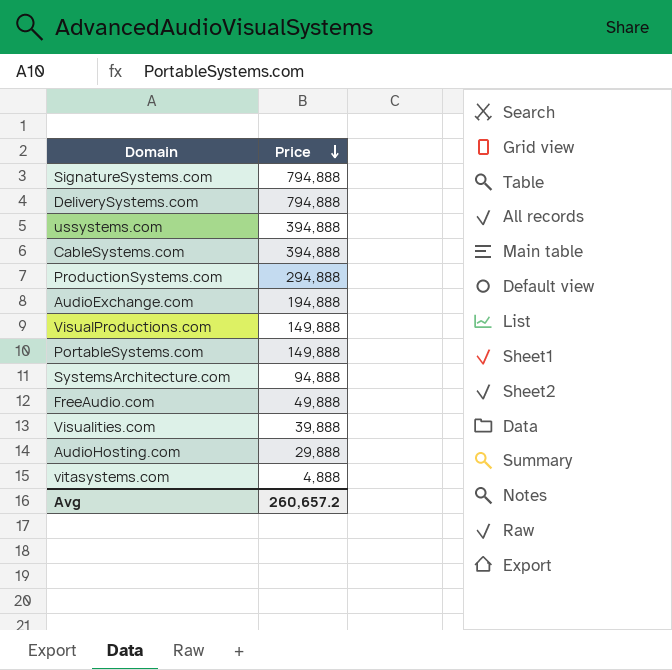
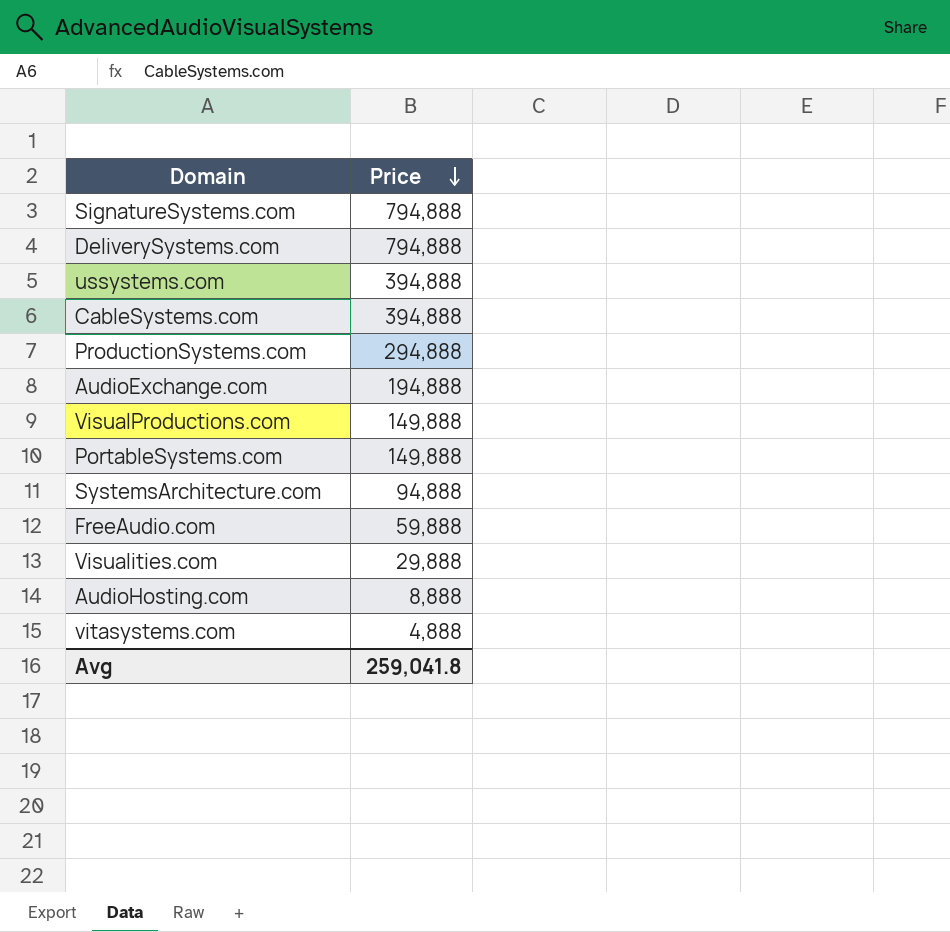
FreeAudio.com | Price: 49,888 -> 59,888
Visualities.com | Price: 39,888 -> 29,888
AudioHosting.com | Price: 29,888 -> 8,888
Avg | Price: 260,657.2 -> 259,041.8

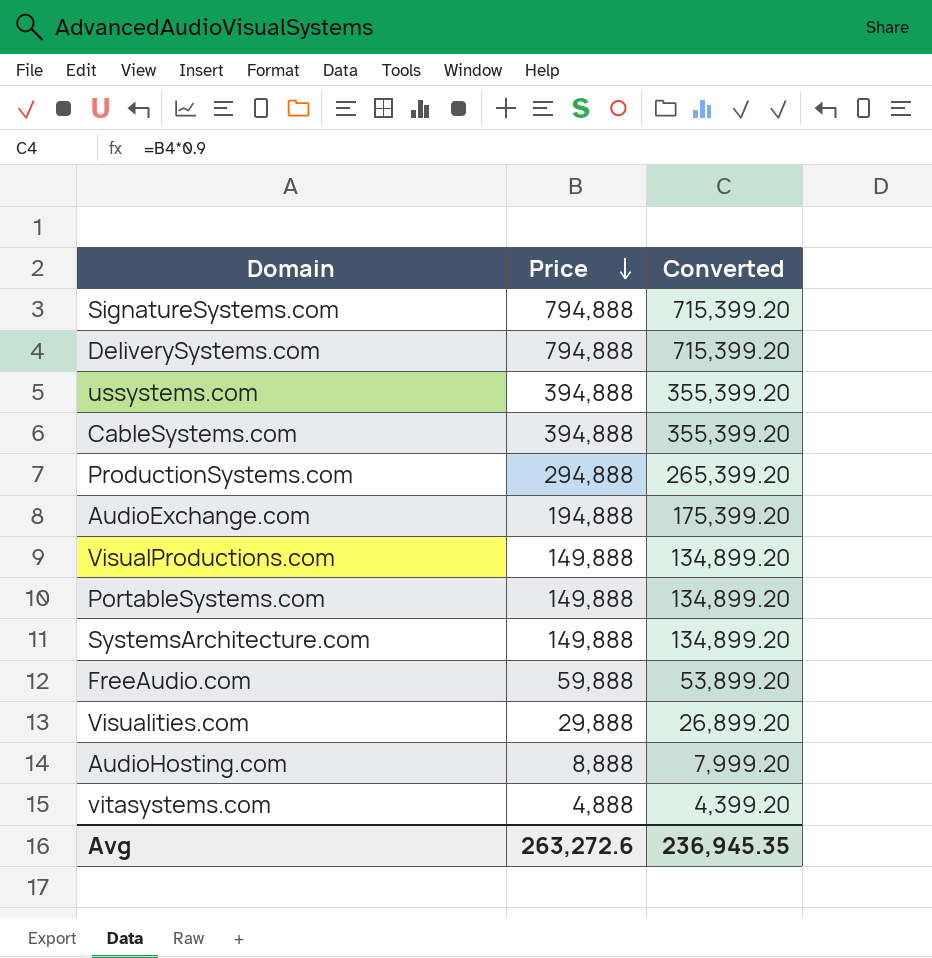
column Converted | formula: none -> [Price] * 0.9
SystemsArchitecture.com | Price: 94,888 -> 149,888
Avg | Price: 259,041.8 -> 263,272.6

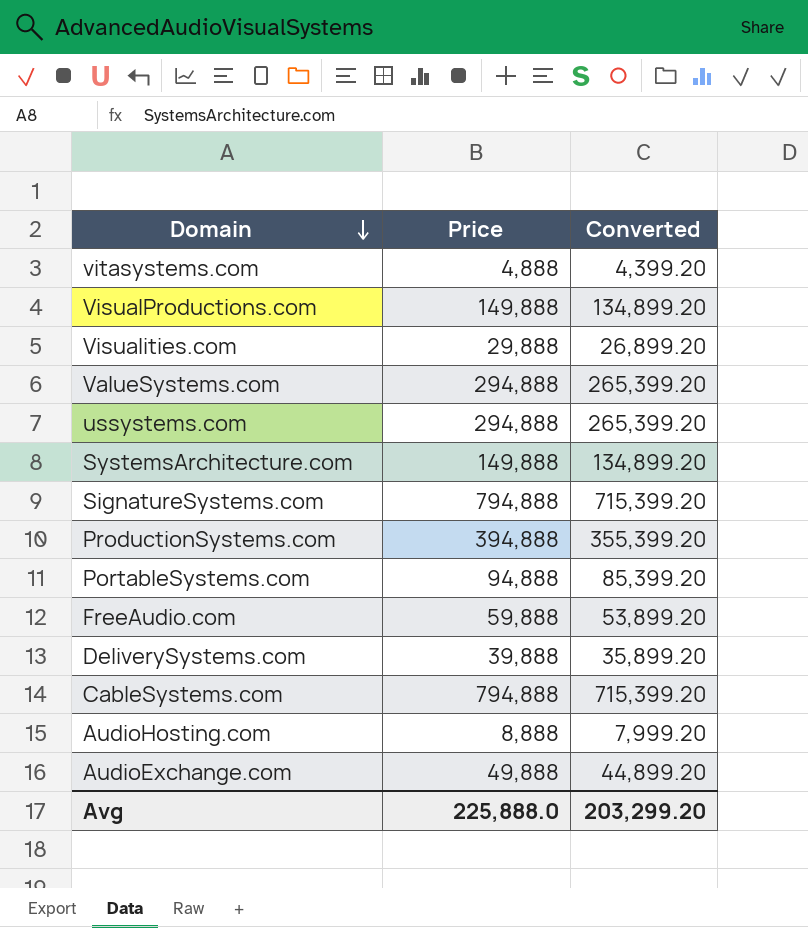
row order: Price descending -> Domain descending
row ValueSystems.com: none -> 294,888 | 265,399.20
ussystems.com | Price: 394,888 -> 294,888
ussystems.com | Converted: 355,399.20 -> 265,399.20
ProductionSystems.com | Price: 294,888 -> 394,888
ProductionSystems.com | Converted: 265,399.20 -> 355,399.20
PortableSystems.com | Price: 149,888 -> 94,888
PortableSystems.com | Converted: 134,899.20 -> 85,399.20
DeliverySystems.com | Price: 794,888 -> 39,888
DeliverySystems.com | Converted: 715,399.20 -> 35,899.20
CableSystems.com | Price: 394,888 -> 794,888
CableSystems.com | Converted: 355,399.20 -> 715,399.20
AudioExchange.com | Price: 194,888 -> 49,888
AudioExchange.com | Converted: 175,399.20 -> 44,899.20
Avg | Price: 263,272.6 -> 225,888.0
Avg | Converted: 236,945.35 -> 203,299.20

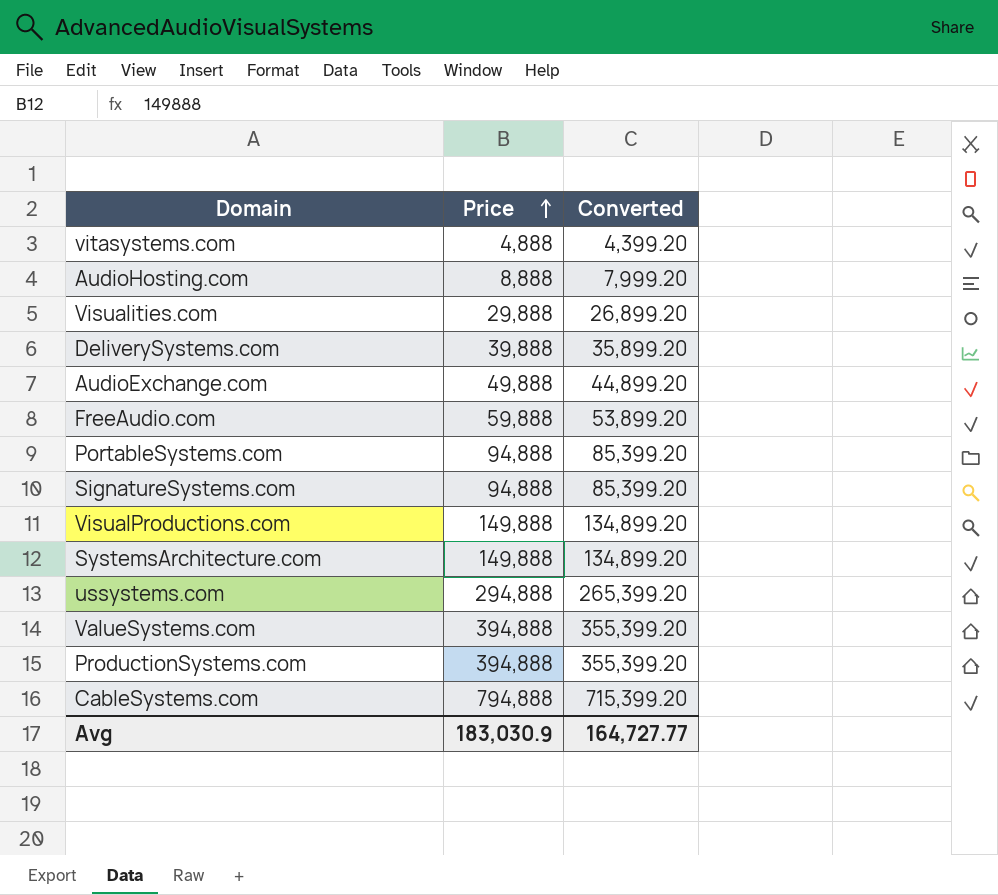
row order: Domain descending -> Price ascending
SignatureSystems.com | Price: 794,888 -> 94,888
SignatureSystems.com | Converted: 715,399.20 -> 85,399.20
ValueSystems.com | Price: 294,888 -> 394,888
ValueSystems.com | Converted: 265,399.20 -> 355,399.20
Avg | Price: 225,888.0 -> 183,030.9
Avg | Converted: 203,299.20 -> 164,727.77

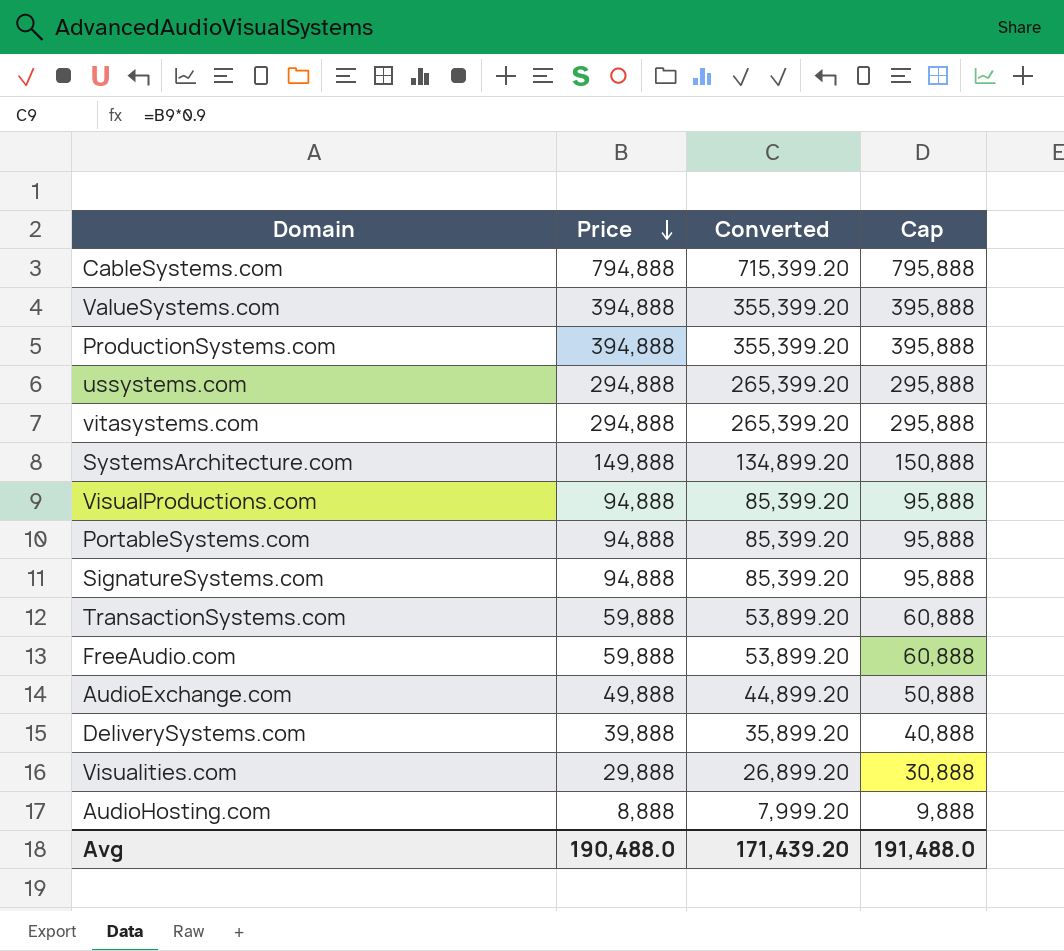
row order: Price ascending -> Price descending
column Cap | formula: none -> [Price] + 1000
vitasystems.com | Price: 4,888 -> 294,888
vitasystems.com | Converted: 4,399.20 -> 265,399.20
VisualProductions.com | Price: 149,888 -> 94,888
VisualProductions.com | Converted: 134,899.20 -> 85,399.20
row TransactionSystems.com: none -> 59,888 | 53,899.20 | 60,888
Avg | Price: 183,030.9 -> 190,488.0
Avg | Converted: 164,727.77 -> 171,439.20

